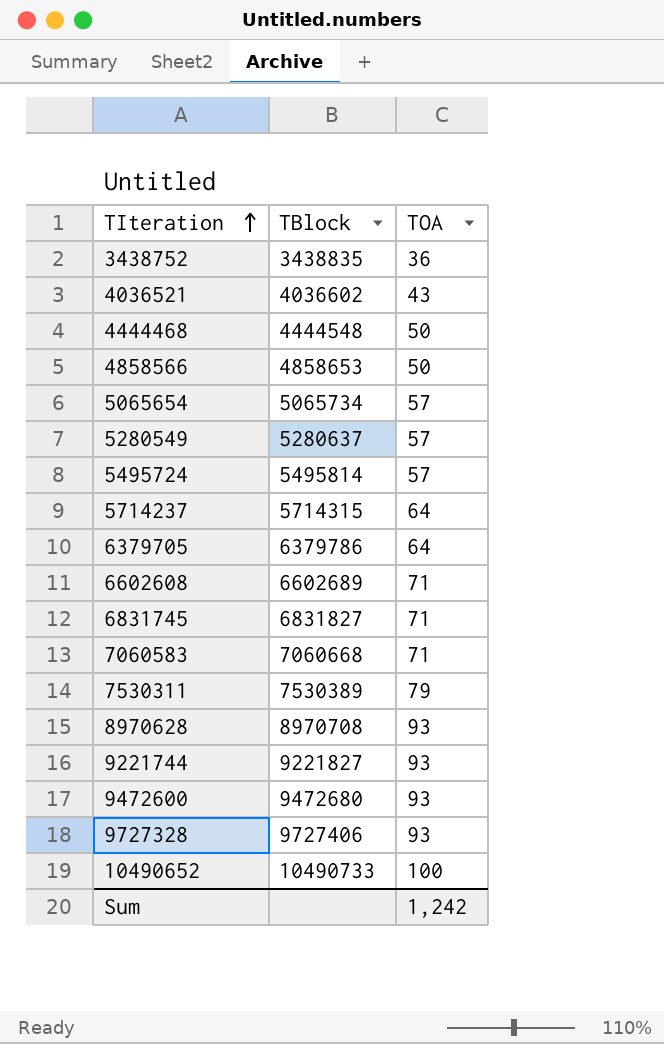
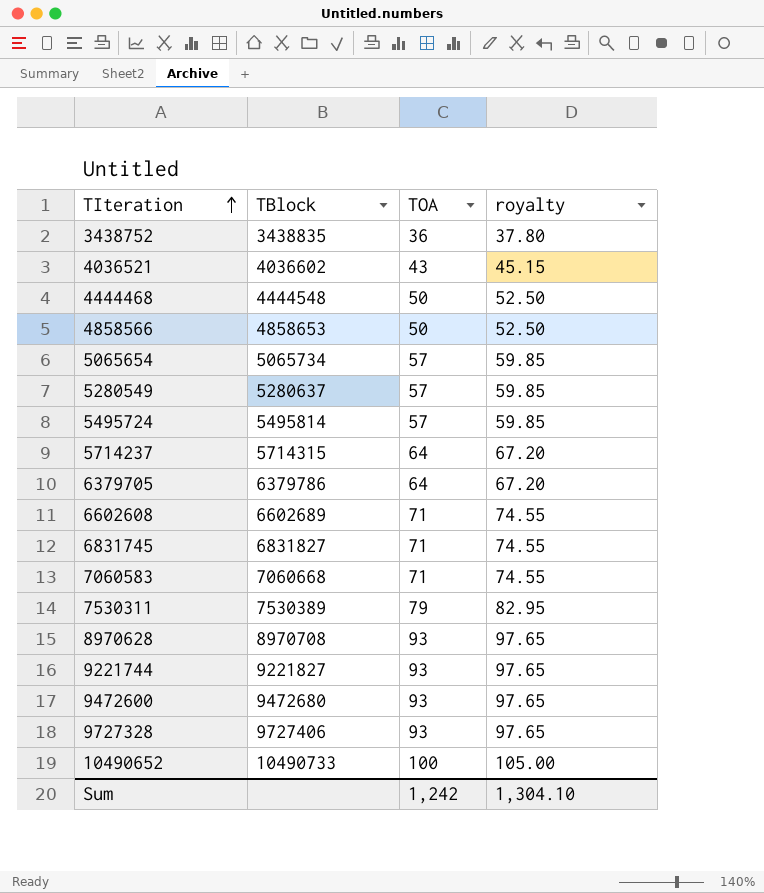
column royalty | formula: none -> [TOA] * 1.05

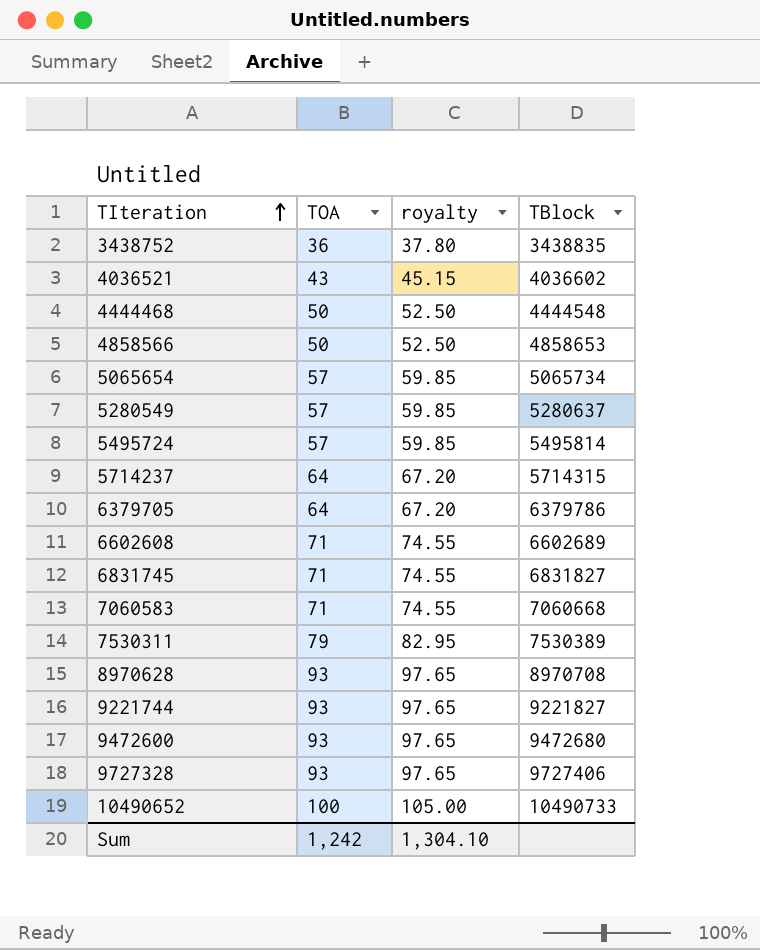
column TBlock | position: 2 -> 4

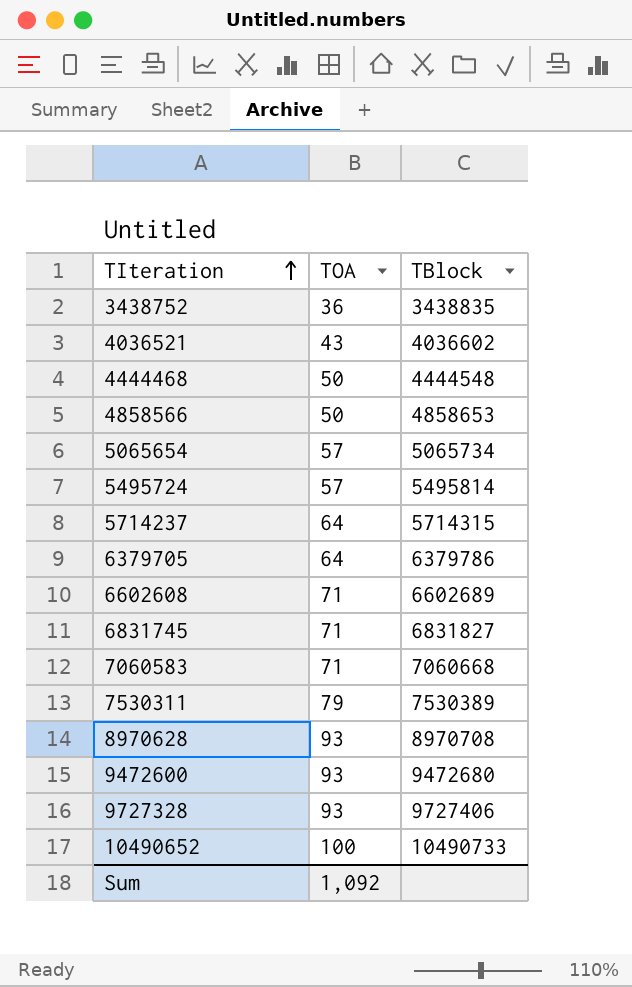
column royalty | formula: [TOA] * 1.05 -> none
row 5280549: 57 | 59.85 | 5280637 -> none
row 9221744: 93 | 97.65 | 9221827 -> none
Sum | TOA: 1,242 -> 1,092

